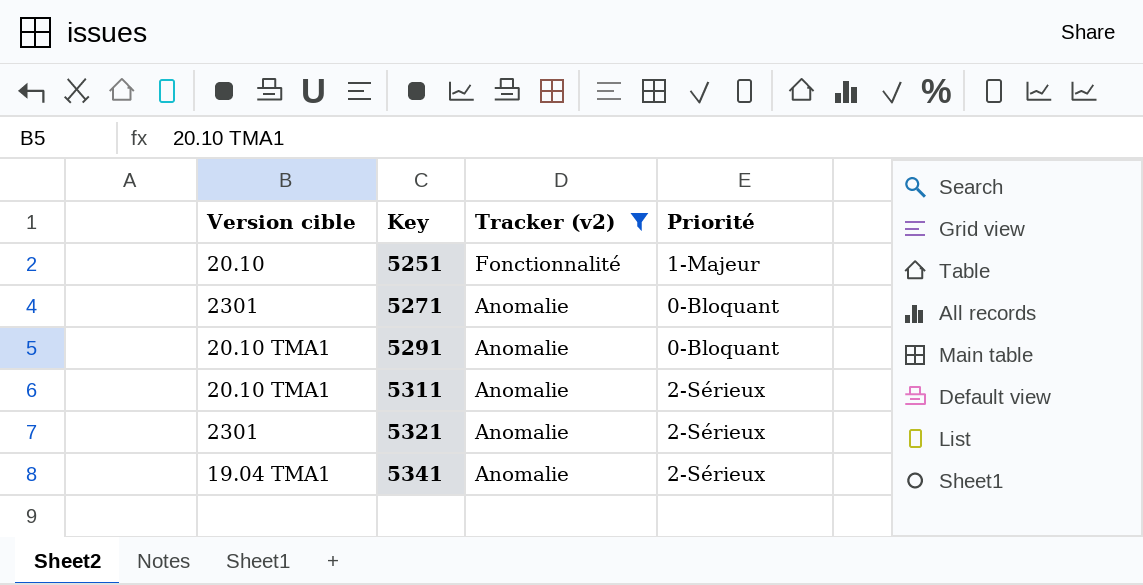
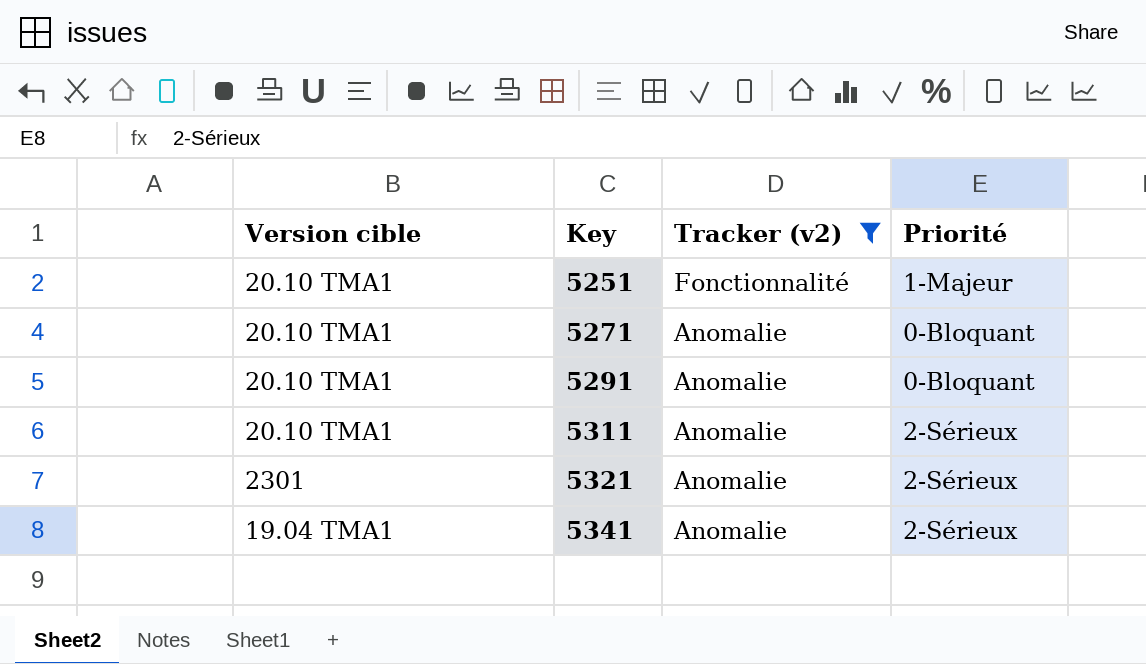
5251 | Version cible: 20.10 -> 20.10 TMA1
5271 | Version cible: 2301 -> 20.10 TMA1

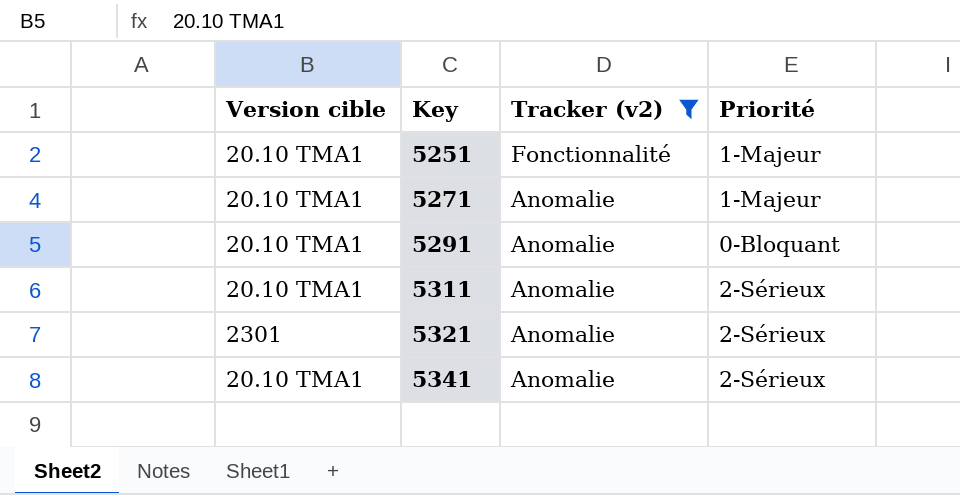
5271 | Priorité: 0-Bloquant -> 1-Majeur
5341 | Version cible: 19.04 TMA1 -> 20.10 TMA1

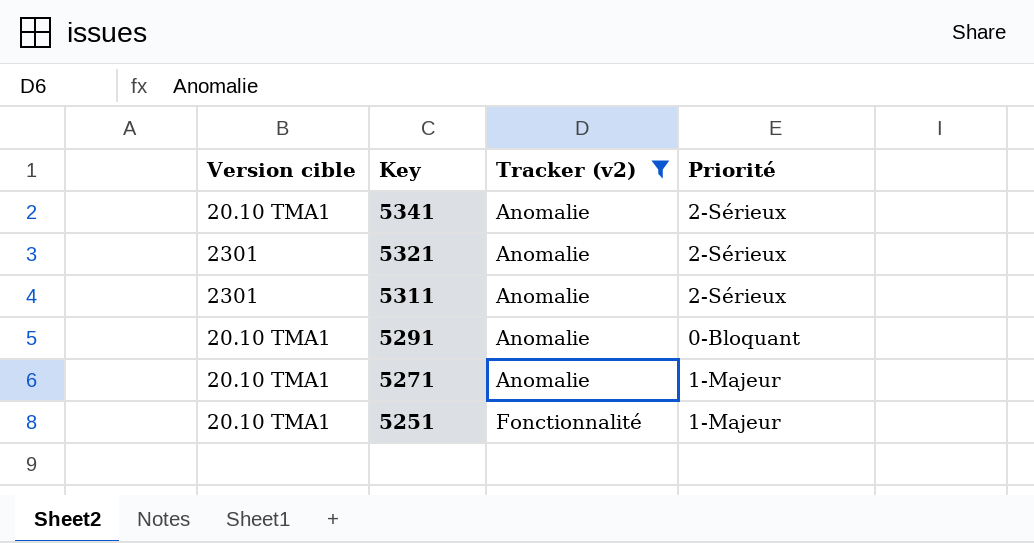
row order: Key ascending -> Key descending
5311 | Version cible: 20.10 TMA1 -> 2301

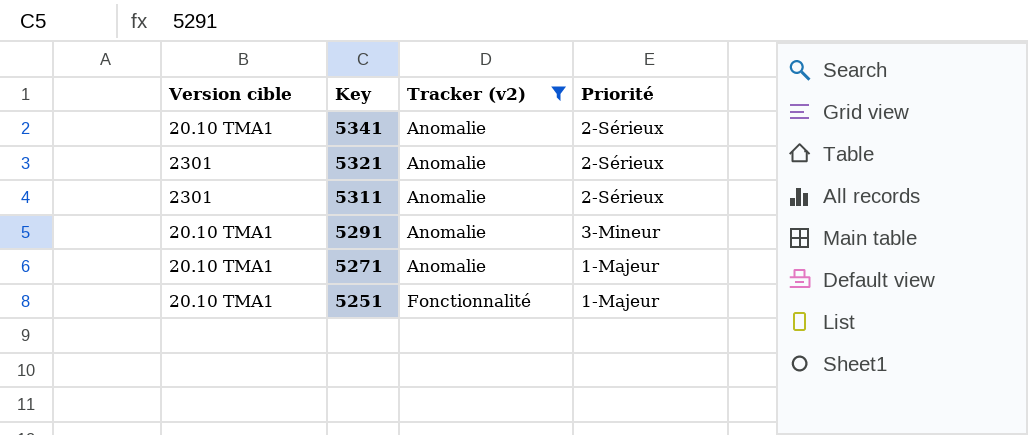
5291 | Priorité: 0-Bloquant -> 3-Mineur

